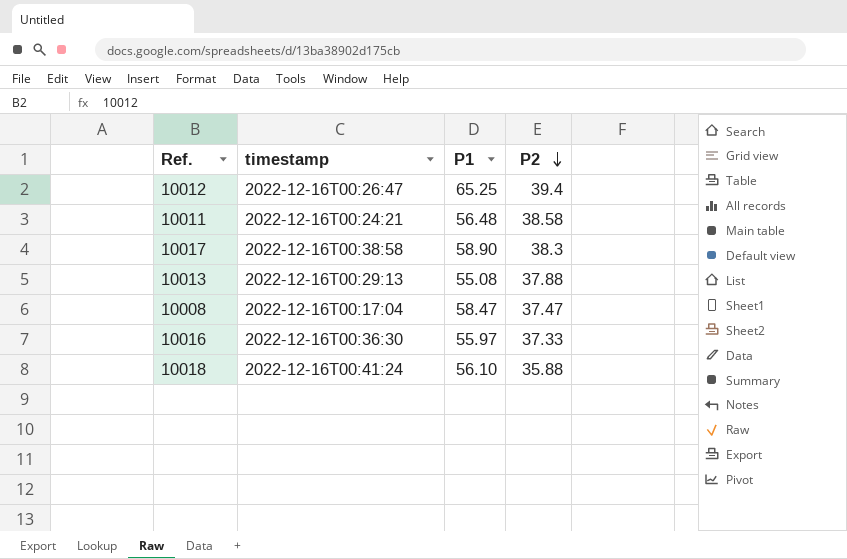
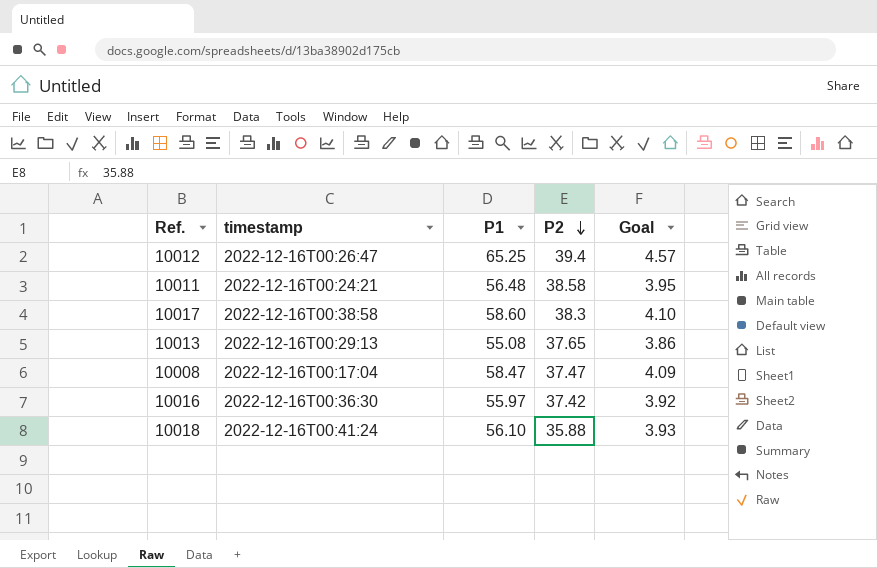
column Goal | formula: none -> [P1] * 0.07
10017 | P1: 58.90 -> 58.60
10013 | P2: 37.88 -> 37.65
10016 | P2: 37.33 -> 37.42

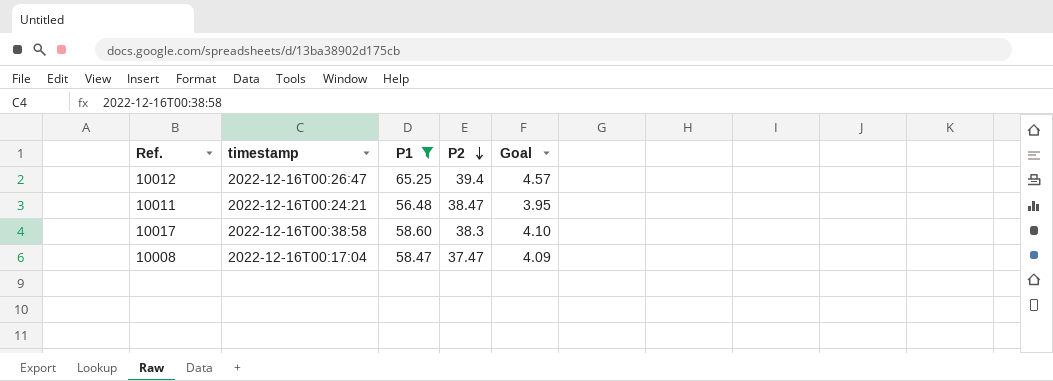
filter: none -> P1 >= 56.48
10011 | P2: 38.58 -> 38.47

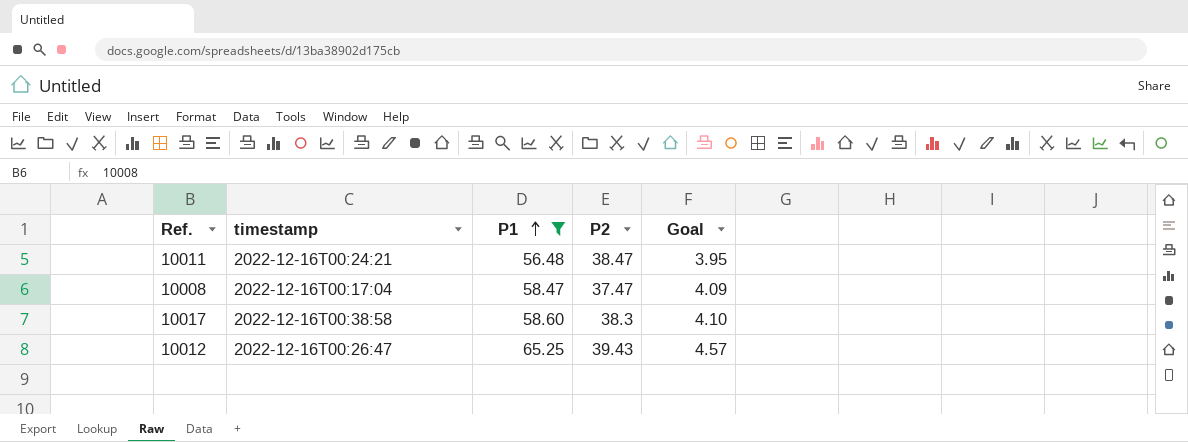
row order: P2 descending -> P1 ascending
10012 | P2: 39.4 -> 39.43

